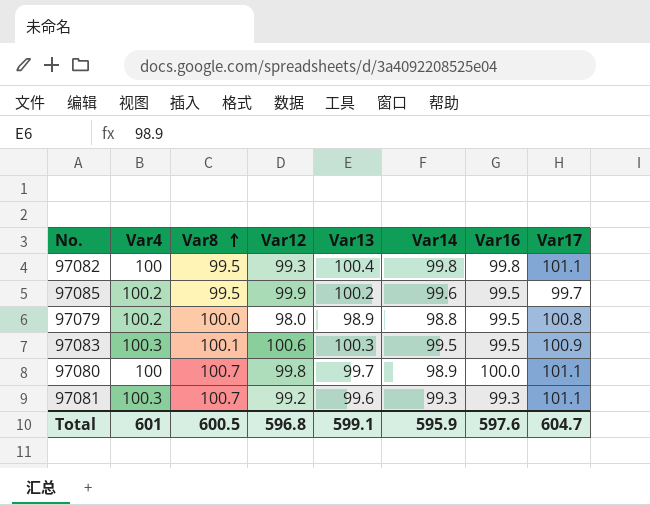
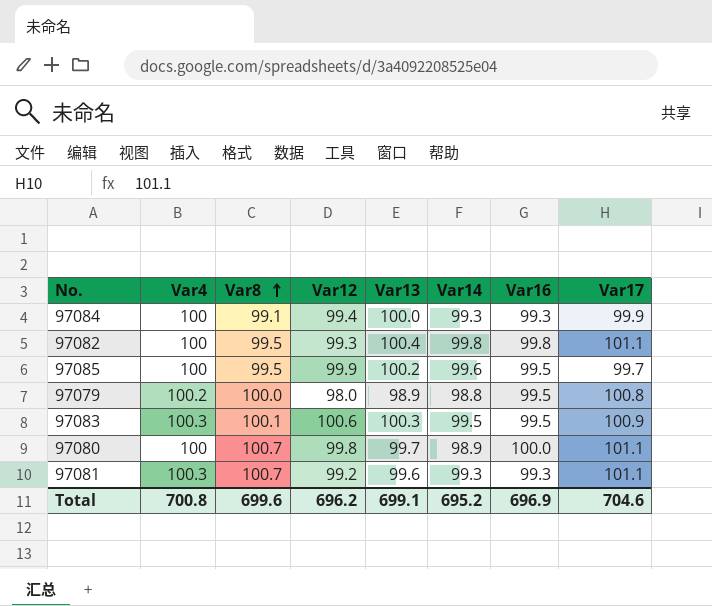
row 97084: none -> 100 | 99.1 | 99.4 | 100.0 | 99.3 | 99.3 | 99.9
97085 | Var4: 100.2 -> 100
Total | Var4: 601 -> 700.8
Total | Var8: 600.5 -> 699.6
Total | Var12: 596.8 -> 696.2
Total | Var13: 599.1 -> 699.1
Total | Var14: 595.9 -> 695.2
Total | Var16: 597.6 -> 696.9
Total | Var17: 604.7 -> 704.6

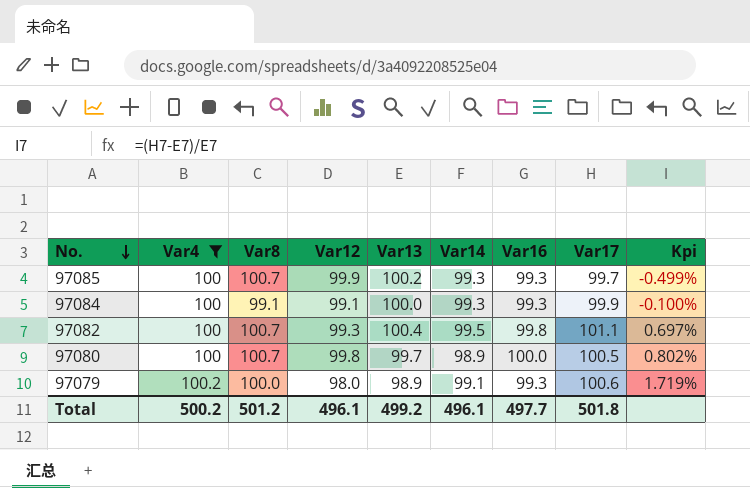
filter: none -> Var4 != 100.3
row order: Var8 ascending -> No. descending
column Kpi | formula: none -> ([Var17] - [Var13]) / [Var13]
97085 | Var8: 99.5 -> 100.7
97085 | Var14: 99.6 -> 99.3
97085 | Var16: 99.5 -> 99.3
97084 | Var12: 99.4 -> 99.1
97082 | Var8: 99.5 -> 100.7
97082 | Var14: 99.8 -> 99.5
97080 | Var17: 101.1 -> 100.5
97079 | Var14: 98.8 -> 99.1
97079 | Var16: 99.5 -> 99.3
97079 | Var17: 100.8 -> 100.6
Total | Var4: 700.8 -> 500.2
Total | Var8: 699.6 -> 501.2
Total | Var12: 696.2 -> 496.1
Total | Var13: 699.1 -> 499.2
Total | Var14: 695.2 -> 496.1
Total | Var16: 696.9 -> 497.7
Total | Var17: 704.6 -> 501.8

